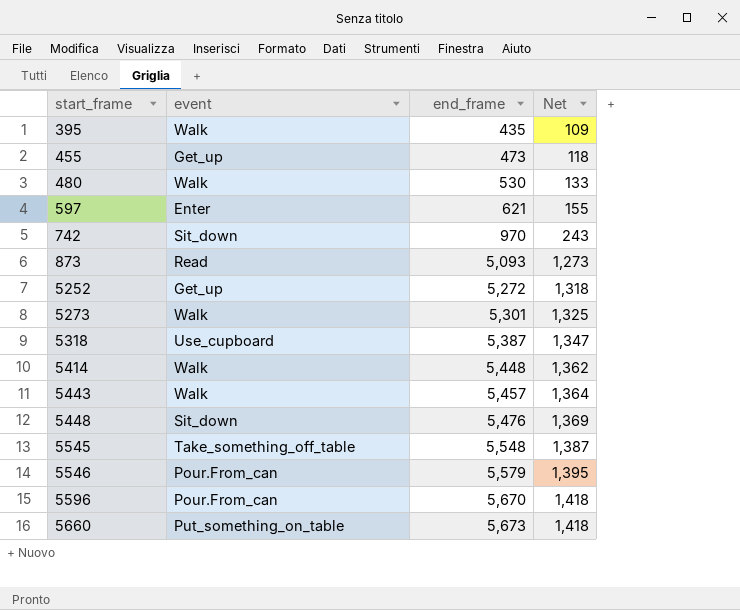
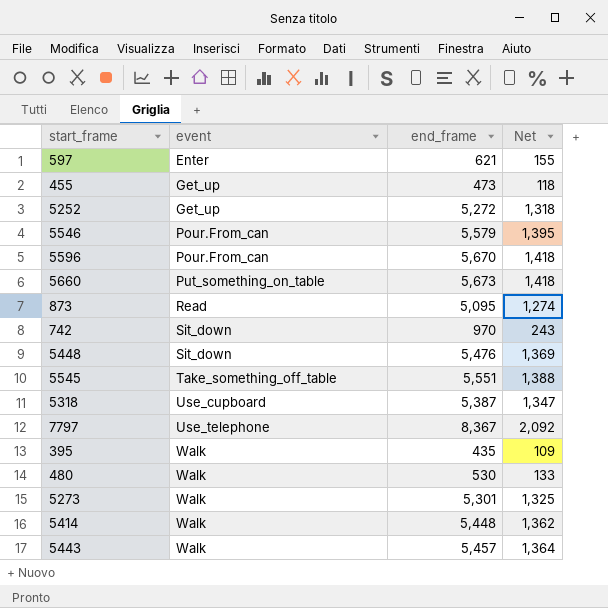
row order: start_frame ascending -> event ascending
873 | end_frame: 5,093 -> 5,095
873 | Net: 1,273 -> 1,274
5545 | end_frame: 5,548 -> 5,551
5545 | Net: 1,387 -> 1,388
row 7797: none -> Use_telephone | 8,367 | 2,092

